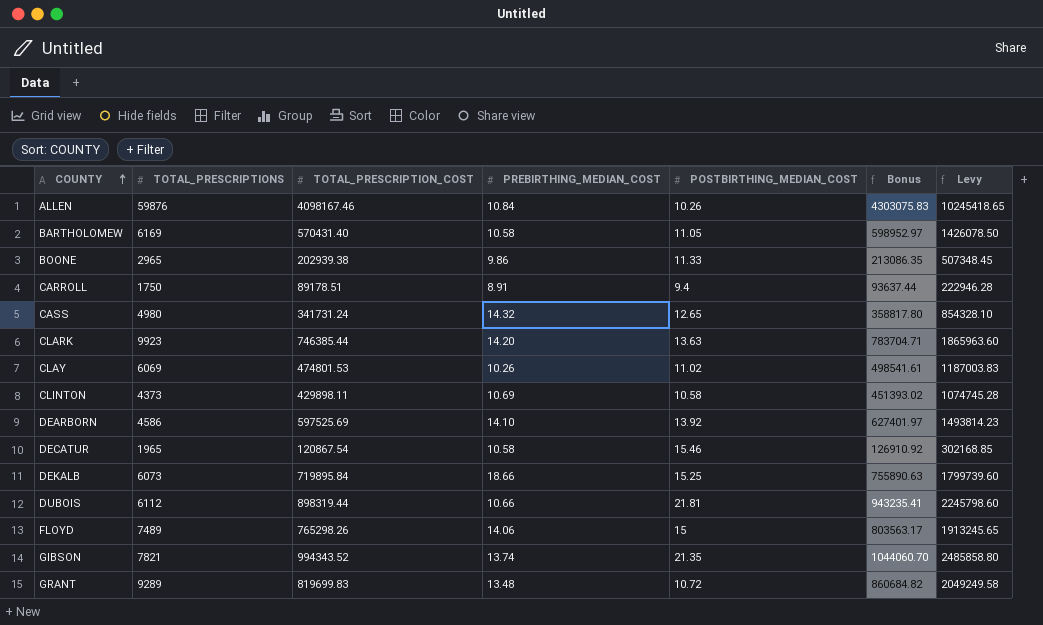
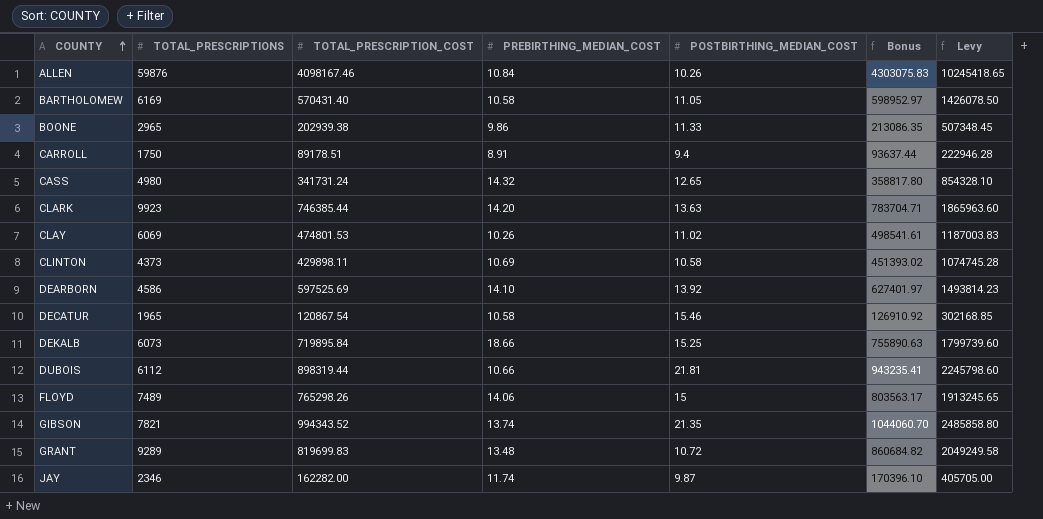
row JAY: none -> 2346 | 162282.00 | 11.74 | 9.87 | 170396.10 | 405705.00

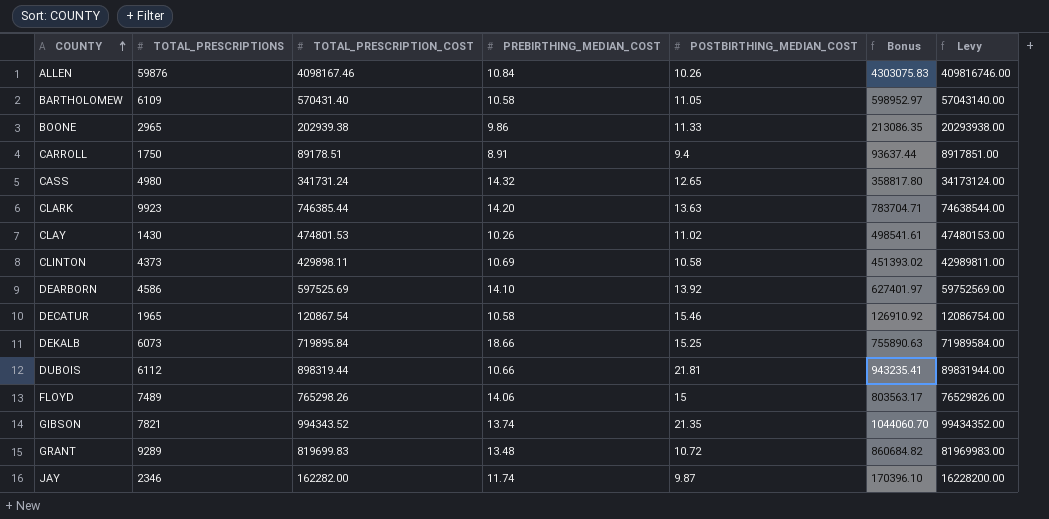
column Levy | formula: [TOTAL_PRESCRIPTION_COST] * 2.5 -> [TOTAL_PRESCRIPTION_COST] * 100
BARTHOLOMEW | TOTAL_PRESCRIPTIONS: 6169 -> 6109
CLAY | TOTAL_PRESCRIPTIONS: 6069 -> 1430

